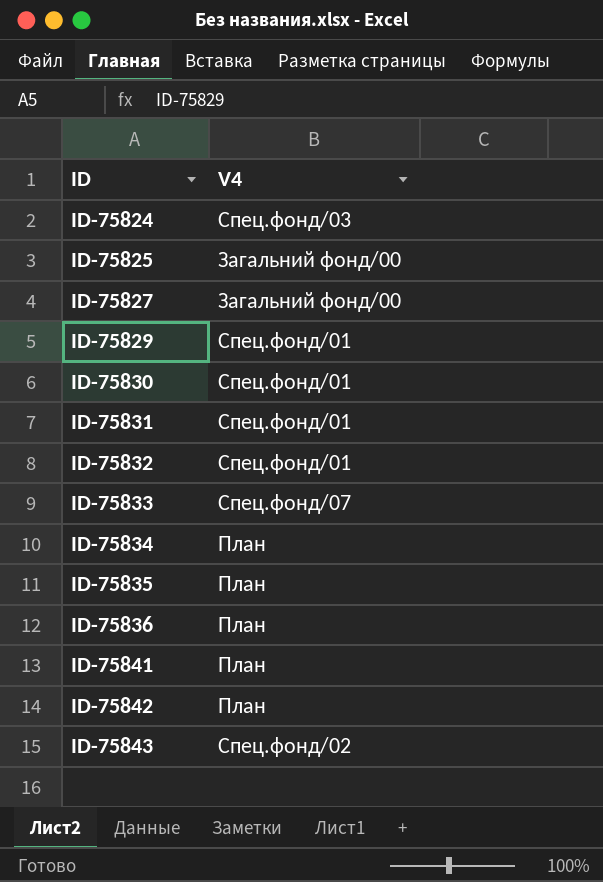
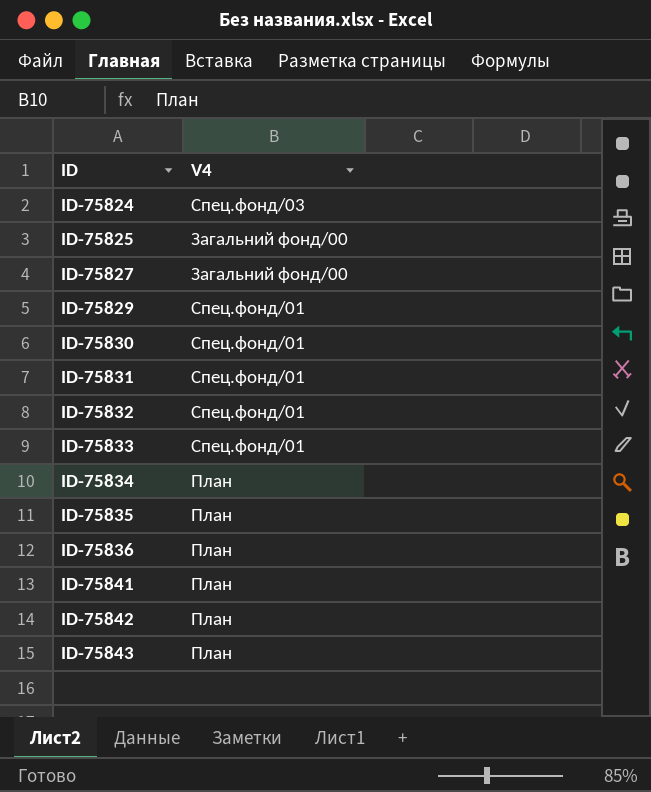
ID-75833 | V4: Спец.фонд/07 -> Спец.фонд/01
ID-75843 | V4: Спец.фонд/02 -> План

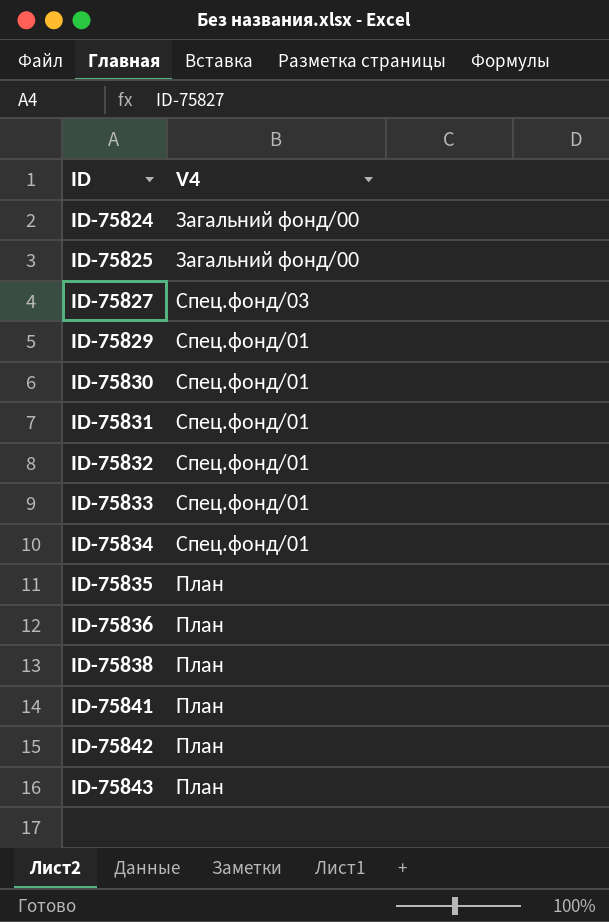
ID-75824 | V4: Спец.фонд/03 -> Загальний фонд/00
ID-75827 | V4: Загальний фонд/00 -> Спец.фонд/03
ID-75834 | V4: План -> Спец.фонд/01
row ID-75838: none -> План

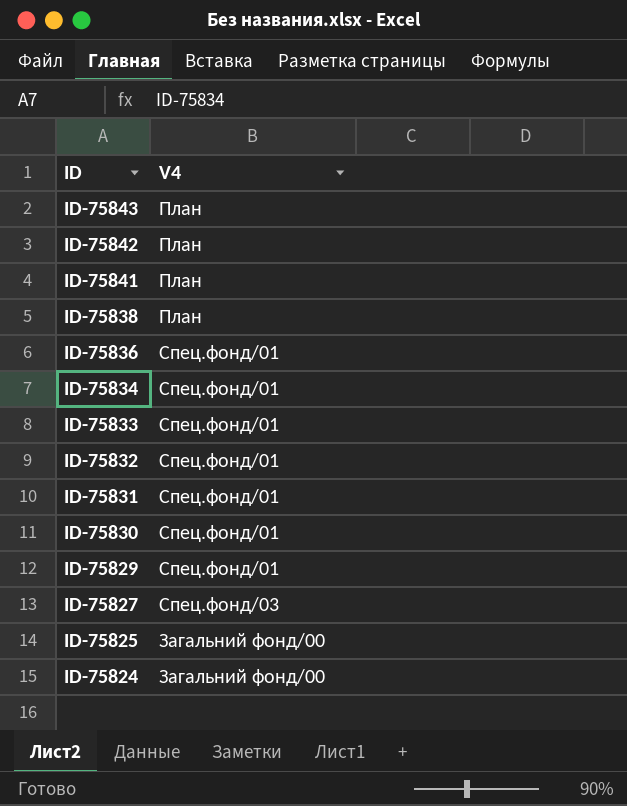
row order: ID ascending -> ID descending
row ID-75835: План -> none
ID-75836 | V4: План -> Спец.фонд/01

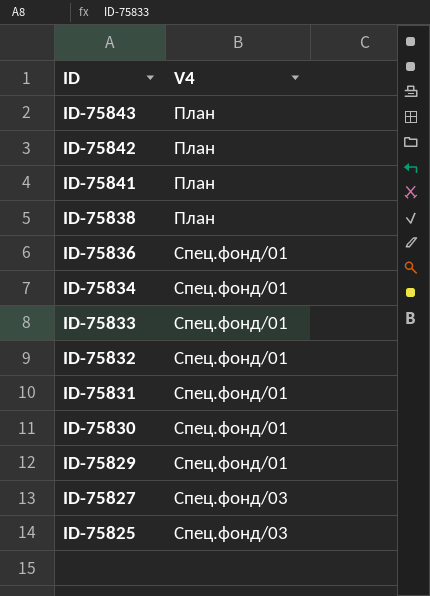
row ID-75824: Загальний фонд/00 -> none
ID-75825 | V4: Загальний фонд/00 -> Спец.фонд/03

